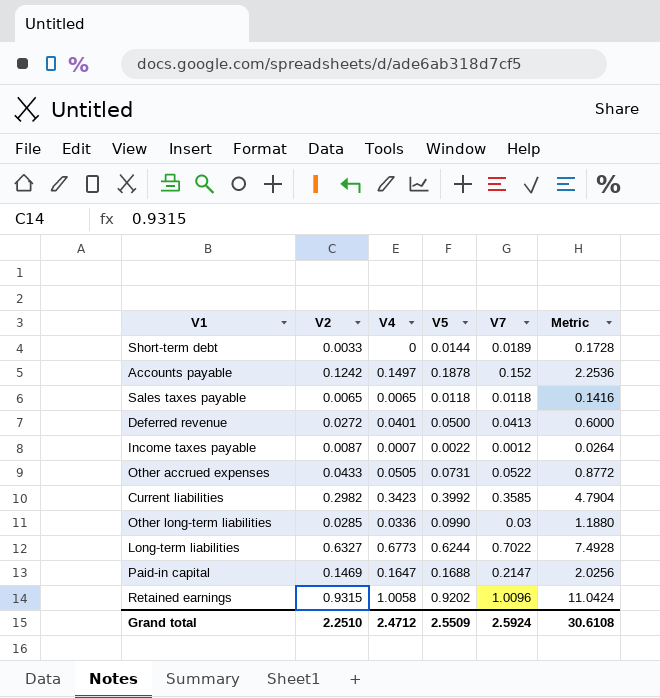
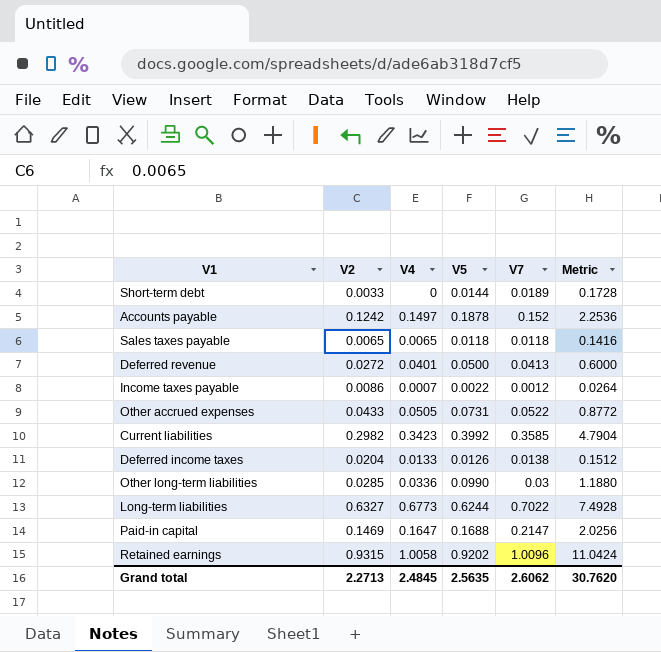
Income taxes payable | V2: 0.0087 -> 0.0086
row Deferred income taxes: none -> 0.0204 | 0.0133 | 0.0126 | 0.0138 | 0.1512
Grand total | V2: 2.2510 -> 2.2713
Grand total | V4: 2.4712 -> 2.4845
Grand total | V5: 2.5509 -> 2.5635
Grand total | V7: 2.5924 -> 2.6062
Grand total | Metric: 30.6108 -> 30.7620

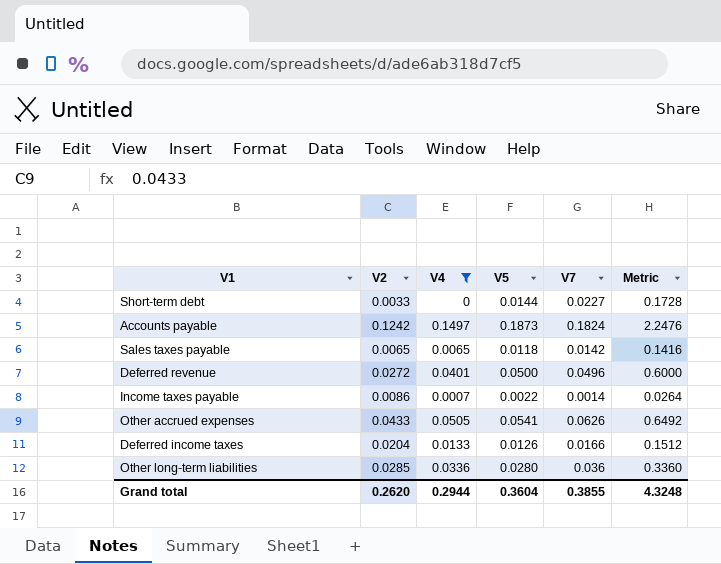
filter: none -> V4 <= 0.1497
Short-term debt | V7: 0.0189 -> 0.0227
Accounts payable | V5: 0.1878 -> 0.1873
Accounts payable | V7: 0.152 -> 0.1824
Accounts payable | Metric: 2.2536 -> 2.2476
Sales taxes payable | V7: 0.0118 -> 0.0142
Deferred revenue | V7: 0.0413 -> 0.0496
Income taxes payable | V7: 0.0012 -> 0.0014
Other accrued expenses | V5: 0.0731 -> 0.0541
Other accrued expenses | V7: 0.0522 -> 0.0626
Other accrued expenses | Metric: 0.8772 -> 0.6492
Deferred income taxes | V7: 0.0138 -> 0.0166
Other long-term liabilities | V5: 0.0990 -> 0.0280
Other long-term liabilities | V7: 0.03 -> 0.036
Other long-term liabilities | Metric: 1.1880 -> 0.3360
Grand total | V2: 2.2713 -> 0.2620
Grand total | V4: 2.4845 -> 0.2944
Grand total | V5: 2.5635 -> 0.3604
Grand total | V7: 2.6062 -> 0.3855
Grand total | Metric: 30.7620 -> 4.3248

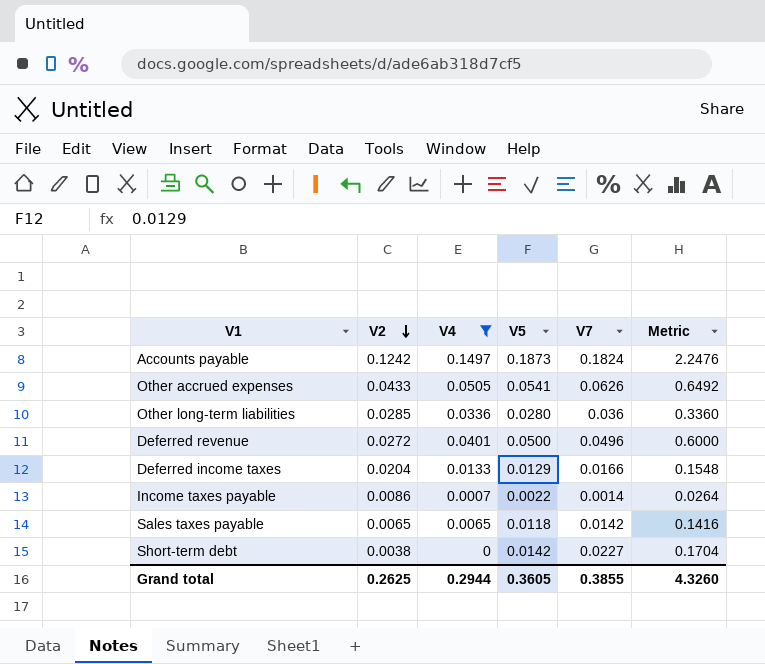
row order: none -> V2 descending
Deferred income taxes | V5: 0.0126 -> 0.0129
Deferred income taxes | Metric: 0.1512 -> 0.1548
Short-term debt | V2: 0.0033 -> 0.0038
Short-term debt | V5: 0.0144 -> 0.0142
Short-term debt | Metric: 0.1728 -> 0.1704
Grand total | V2: 0.2620 -> 0.2625
Grand total | V5: 0.3604 -> 0.3605
Grand total | Metric: 4.3248 -> 4.3260

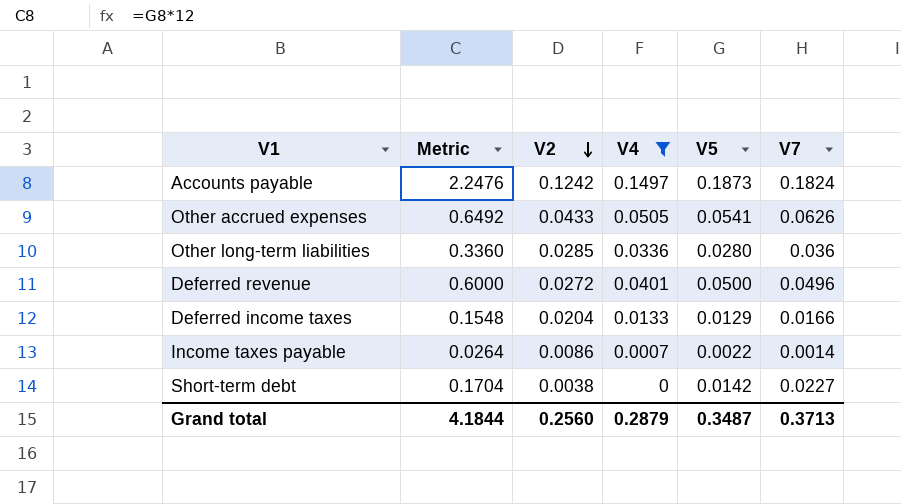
column Metric | position: 6 -> 2
row Sales taxes payable: 0.0065 | 0.0065 | 0.0118 | 0.0142 | 0.1416 -> none
Grand total | Metric: 4.3260 -> 4.1844
Grand total | V2: 0.2625 -> 0.2560
Grand total | V4: 0.2944 -> 0.2879
Grand total | V5: 0.3605 -> 0.3487
Grand total | V7: 0.3855 -> 0.3713

